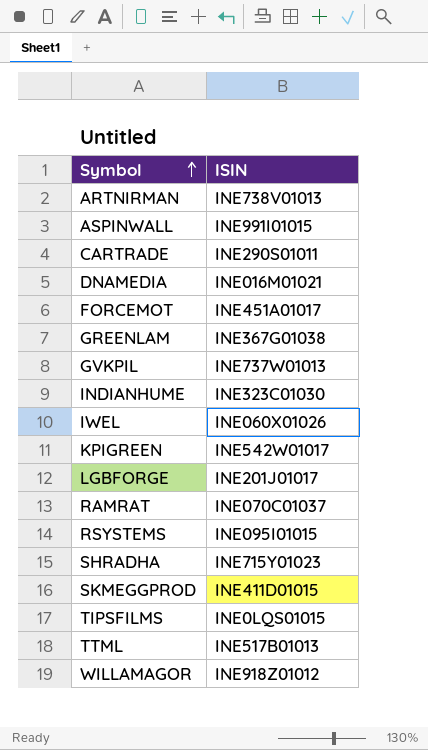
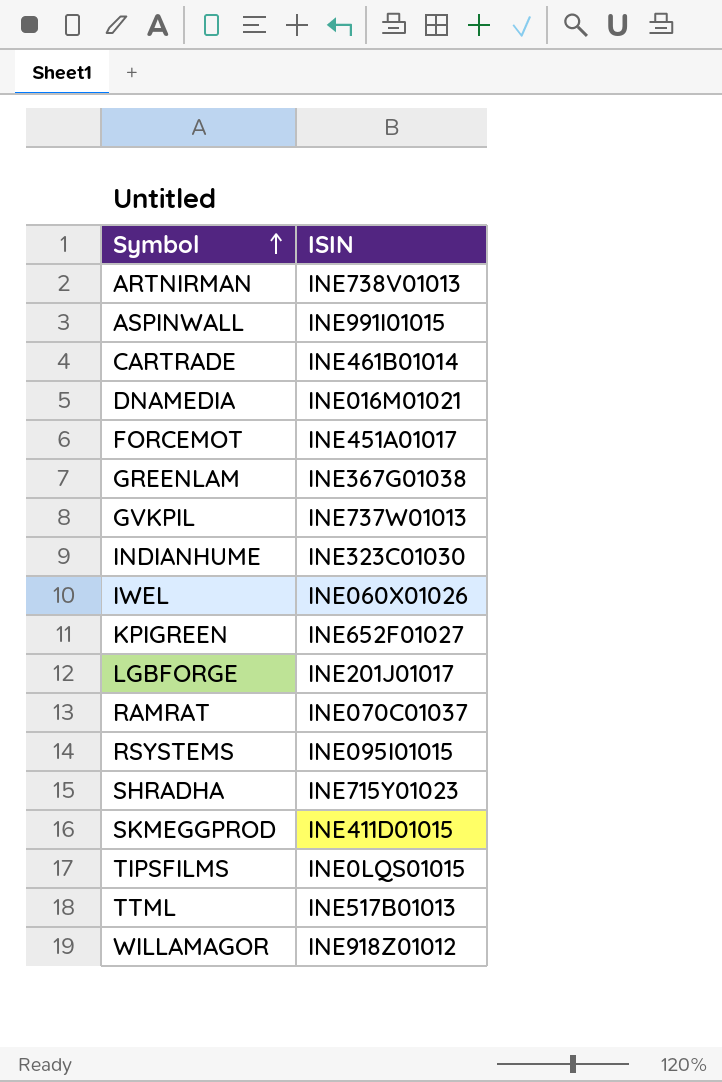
CARTRADE | ISIN: INE290S01011 -> INE461B01014
KPIGREEN | ISIN: INE542W01017 -> INE652F01027

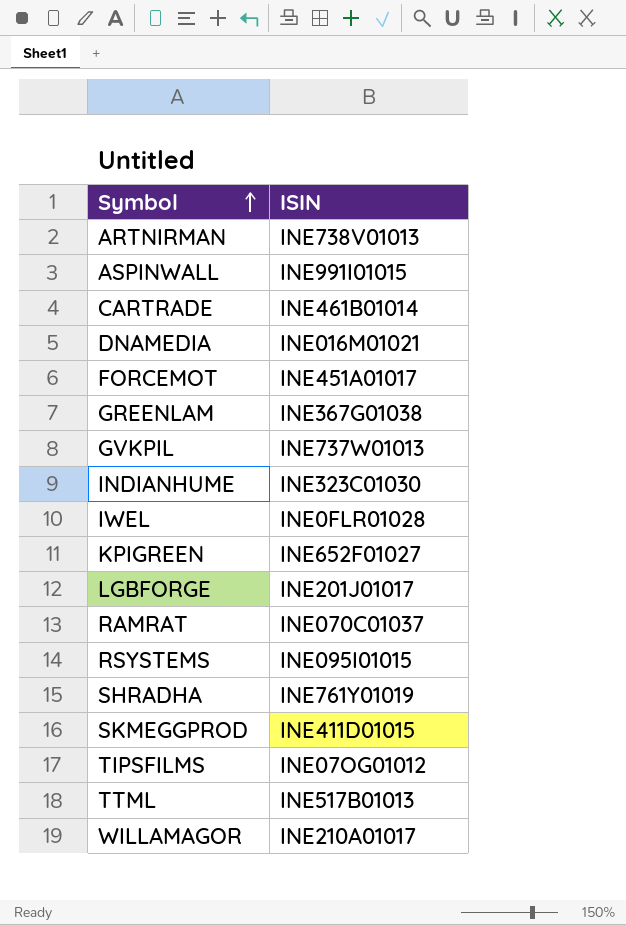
IWEL | ISIN: INE060X01026 -> INE0FLR01028
SHRADHA | ISIN: INE715Y01023 -> INE761Y01019
TIPSFILMS | ISIN: INE0LQS01015 -> INE07OG01012
WILLAMAGOR | ISIN: INE918Z01012 -> INE210A01017

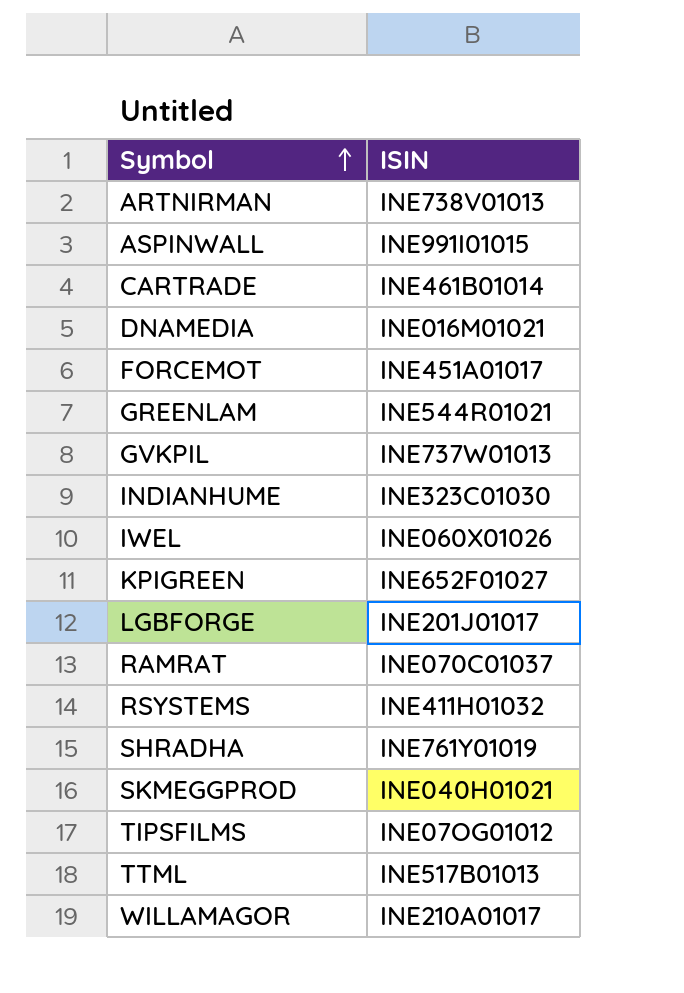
GREENLAM | ISIN: INE367G01038 -> INE544R01021
IWEL | ISIN: INE0FLR01028 -> INE060X01026
RSYSTEMS | ISIN: INE095I01015 -> INE411H01032
SKMEGGPROD | ISIN: INE411D01015 -> INE040H01021

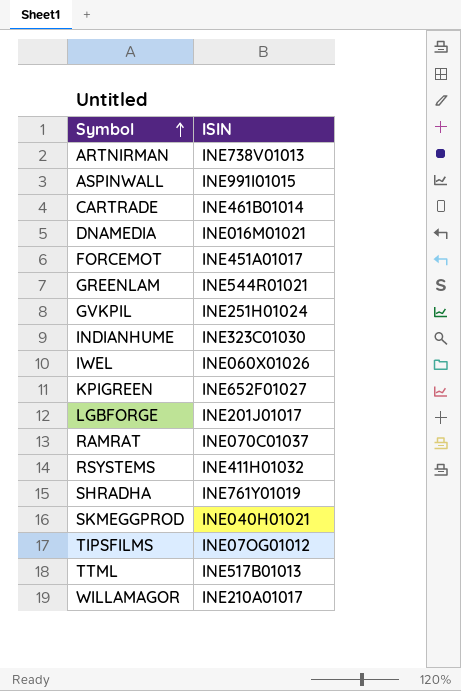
GVKPIL | ISIN: INE737W01013 -> INE251H01024

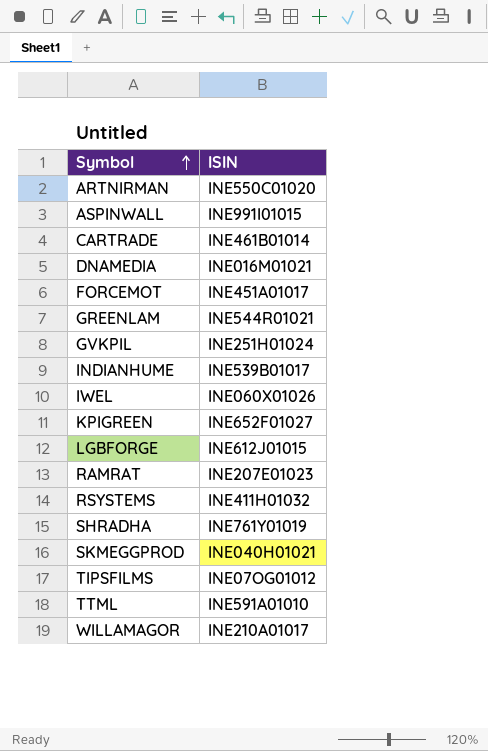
ARTNIRMAN | ISIN: INE738V01013 -> INE550C01020
INDIANHUME | ISIN: INE323C01030 -> INE539B01017
LGBFORGE | ISIN: INE201J01017 -> INE612J01015
RAMRAT | ISIN: INE070C01037 -> INE207E01023
TTML | ISIN: INE517B01013 -> INE591A01010

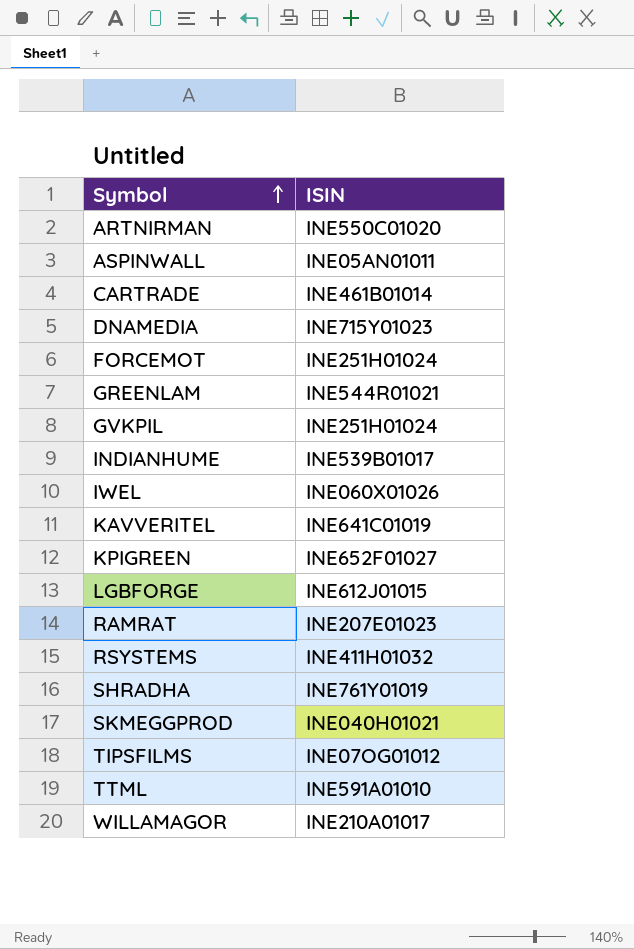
ASPINWALL | ISIN: INE991I01015 -> INE05AN01011
DNAMEDIA | ISIN: INE016M01021 -> INE715Y01023
FORCEMOT | ISIN: INE451A01017 -> INE251H01024
row KAVVERITEL: none -> INE641C01019

